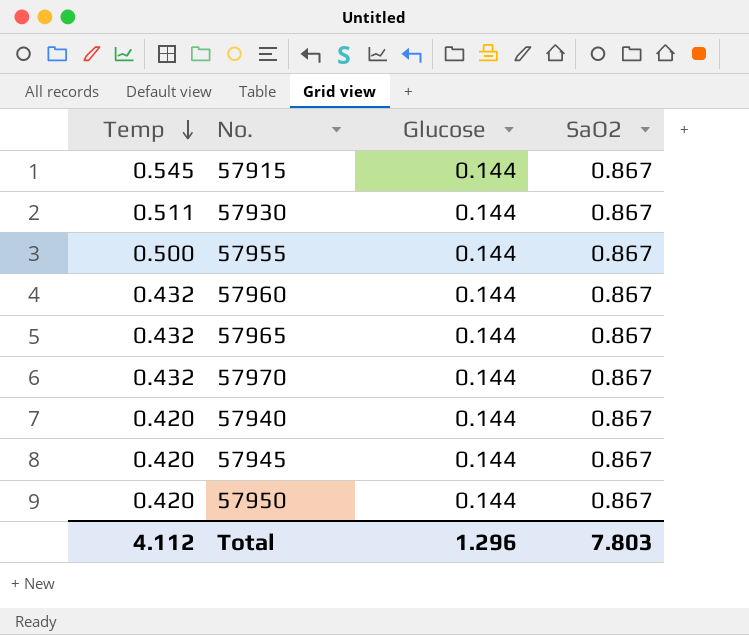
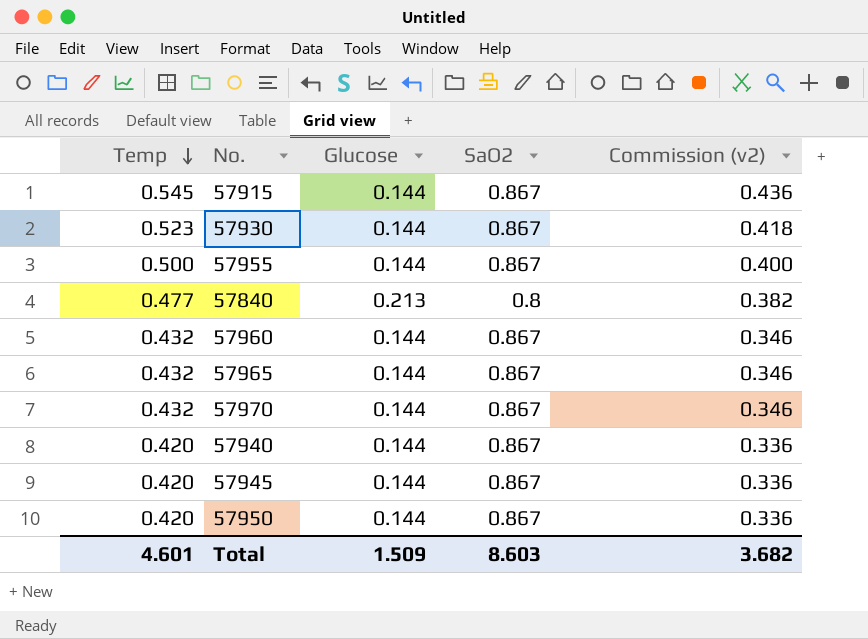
column Commission (v2) | formula: none -> [Temp] * 0.8
57930 | Temp: 0.511 -> 0.523
row 57840: none -> 0.477 | 0.213 | 0.8 | 0.382
Total | Temp: 4.112 -> 4.601
Total | Glucose: 1.296 -> 1.509
Total | SaO2: 7.803 -> 8.603

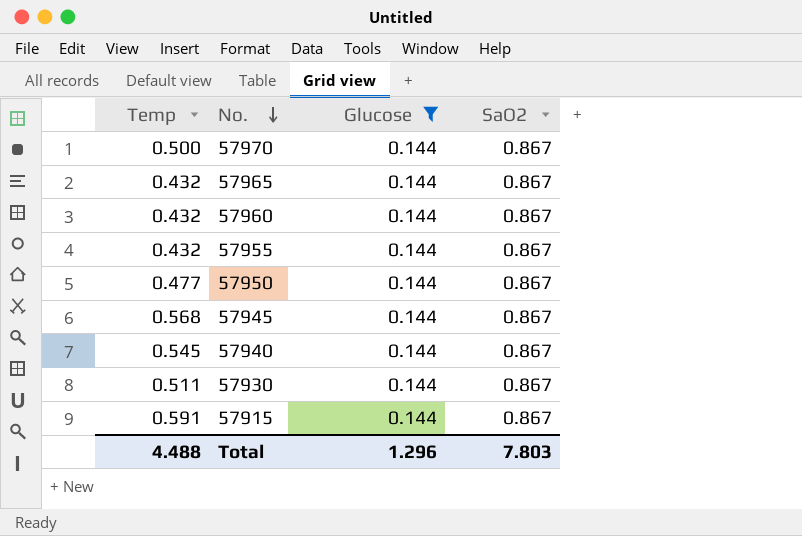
filter: none -> Glucose = 0.144
row order: Temp descending -> No. descending
column Commission (v2) | formula: [Temp] * 0.8 -> none
57970 | Temp: 0.432 -> 0.500
57955 | Temp: 0.500 -> 0.432
57950 | Temp: 0.420 -> 0.477
57945 | Temp: 0.420 -> 0.568
57940 | Temp: 0.420 -> 0.545
57930 | Temp: 0.523 -> 0.511
57915 | Temp: 0.545 -> 0.591
Total | Temp: 4.601 -> 4.488
Total | Glucose: 1.509 -> 1.296
Total | SaO2: 8.603 -> 7.803

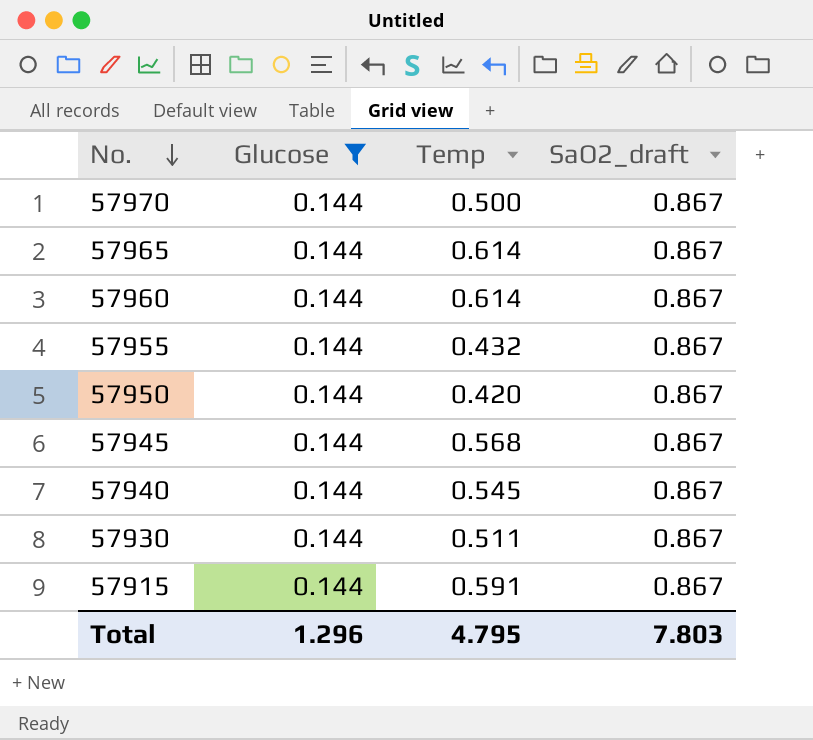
column Temp | position: 1 -> 3
column name: SaO2 -> SaO2_draft
57965 | Temp: 0.432 -> 0.614
57960 | Temp: 0.432 -> 0.614
57950 | Temp: 0.477 -> 0.420
Total | Temp: 4.488 -> 4.795

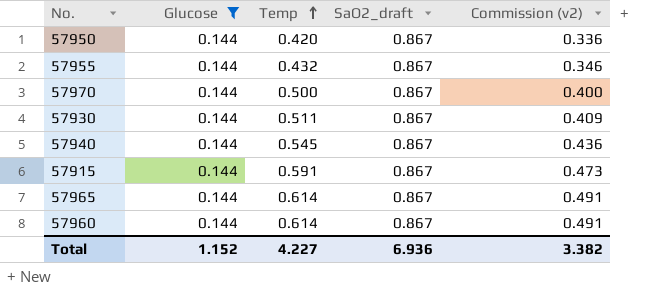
row order: No. descending -> Temp ascending
column Commission (v2) | formula: none -> [Temp] * 0.8
row 57945: 0.144 | 0.568 | 0.867 -> none
Total | Glucose: 1.296 -> 1.152
Total | Temp: 4.795 -> 4.227
Total | SaO2_draft: 7.803 -> 6.936

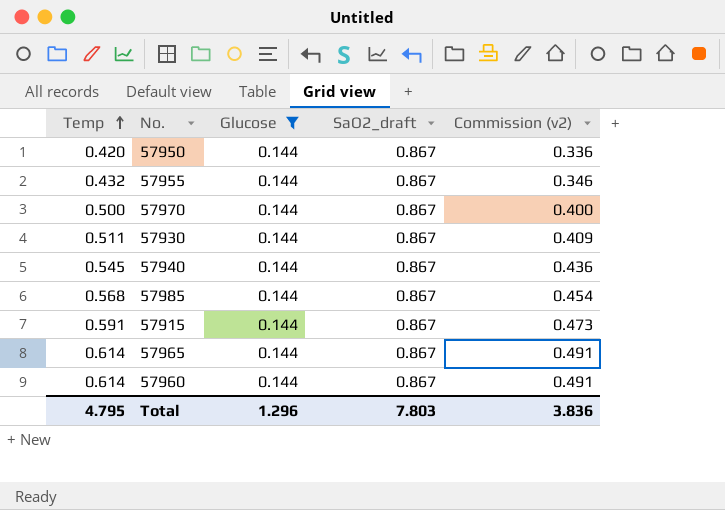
column Temp | position: 3 -> 1
row 57985: none -> 0.568 | 0.144 | 0.867 | 0.454
Total | Temp: 4.227 -> 4.795
Total | Glucose: 1.152 -> 1.296
Total | SaO2_draft: 6.936 -> 7.803
Total | Commission (v2): 3.382 -> 3.836

